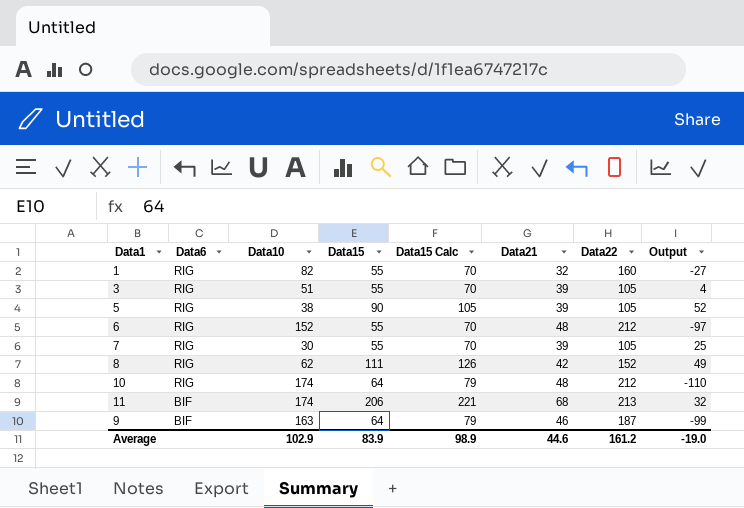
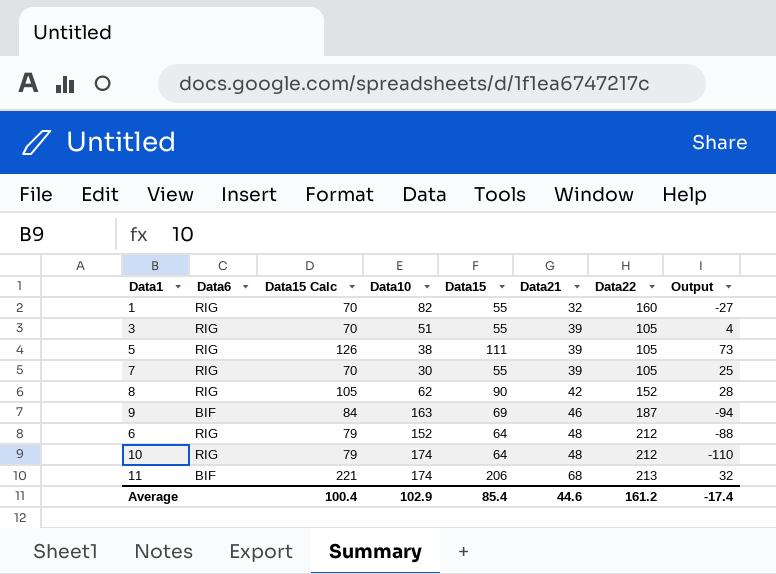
row order: Data6 descending -> Data21 ascending
column Data15 Calc | position: 5 -> 3
5 | Data15 Calc: 105 -> 126
5 | Data15: 90 -> 111
5 | Output: 52 -> 73
8 | Data15 Calc: 126 -> 105
8 | Data15: 111 -> 90
8 | Output: 49 -> 28
9 | Data15 Calc: 79 -> 84
9 | Data15: 64 -> 69
9 | Output: -99 -> -94
6 | Data15 Calc: 70 -> 79
6 | Data15: 55 -> 64
6 | Output: -97 -> -88
Average | Data15 Calc: 98.9 -> 100.4
Average | Data15: 83.9 -> 85.4
Average | Output: -19.0 -> -17.4

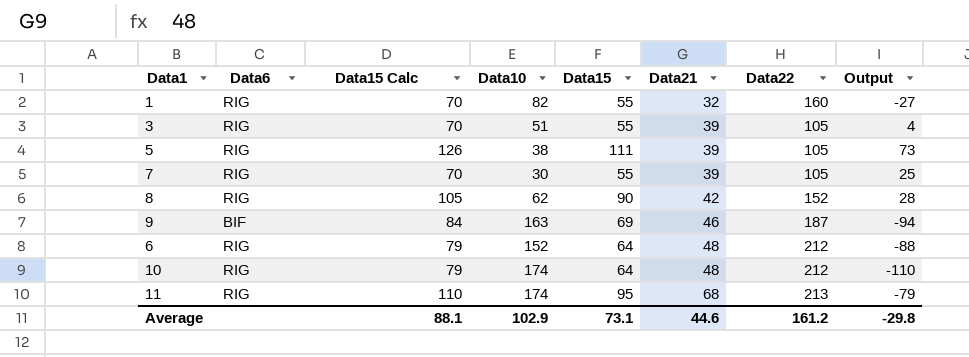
11 | Data6: BIF -> RIG
11 | Data15 Calc: 221 -> 110
11 | Data15: 206 -> 95
11 | Output: 32 -> -79
Average | Data15 Calc: 100.4 -> 88.1
Average | Data15: 85.4 -> 73.1
Average | Output: -17.4 -> -29.8

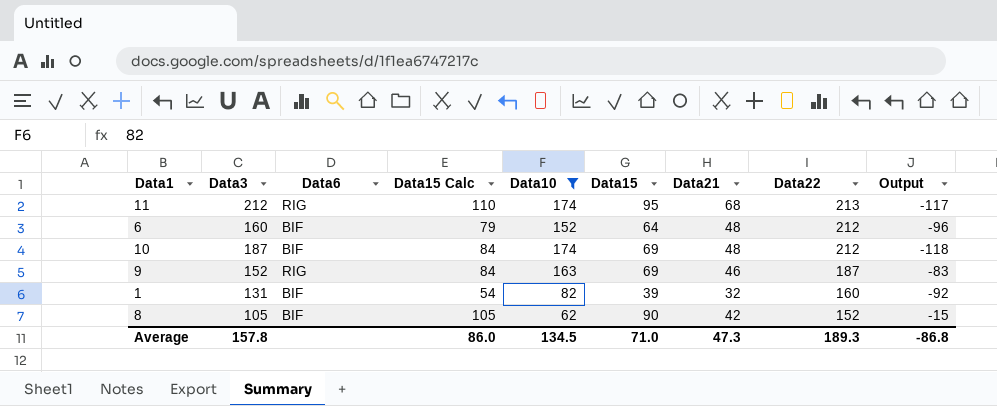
filter: none -> Data10 >= 62
row order: Data21 ascending -> Data22 descending
column Data3 | position: none -> 2
column Output | formula: [Data15] - [Data10] -> [Data15] - [Data3]
6 | Data6: RIG -> BIF
10 | Data6: RIG -> BIF
10 | Data15 Calc: 79 -> 84
10 | Data15: 64 -> 69
9 | Data6: BIF -> RIG
1 | Data6: RIG -> BIF
1 | Data15 Calc: 70 -> 54
1 | Data15: 55 -> 39
8 | Data6: RIG -> BIF
Average | Data15 Calc: 88.1 -> 86.0
Average | Data10: 102.9 -> 134.5
Average | Data15: 73.1 -> 71.0
Average | Data21: 44.6 -> 47.3
Average | Data22: 161.2 -> 189.3
Average | Output: -29.8 -> -86.8

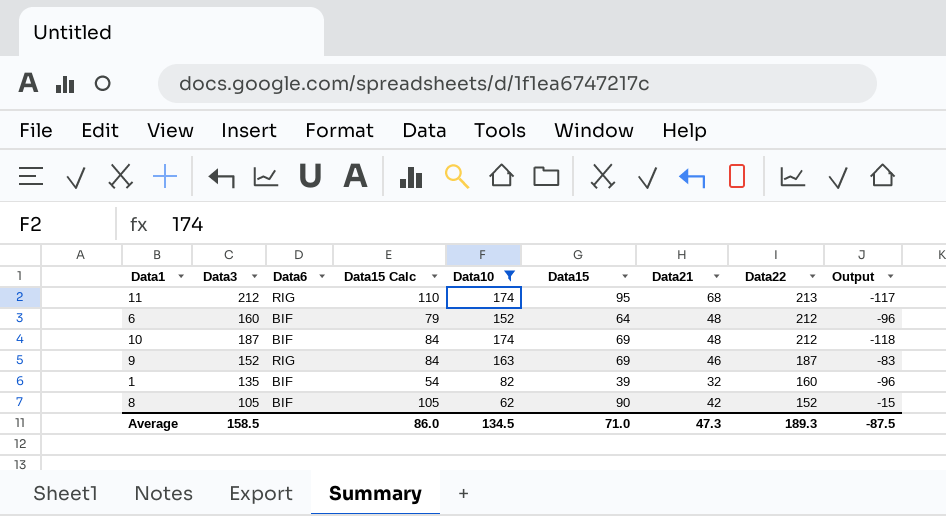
1 | Data3: 131 -> 135
1 | Output: -92 -> -96
Average | Data3: 157.8 -> 158.5
Average | Output: -86.8 -> -87.5

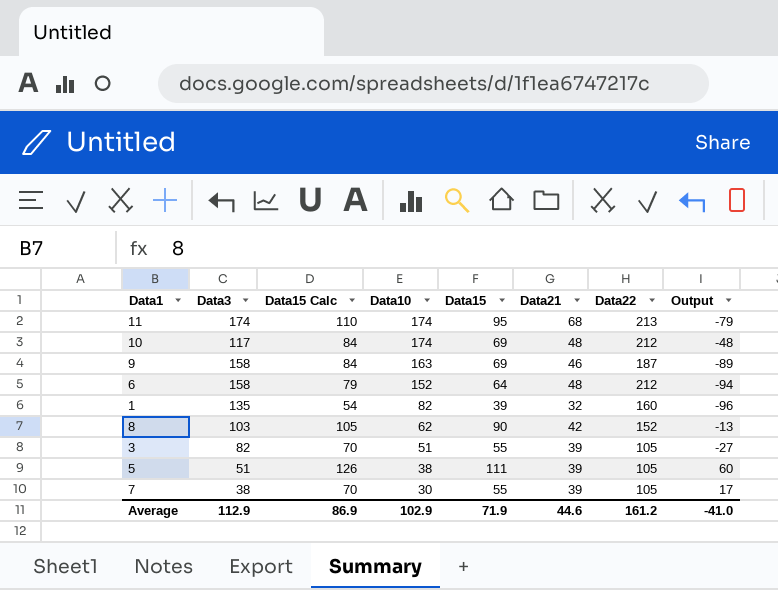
filter: Data10 >= 62 -> none
row order: Data22 descending -> Data10 descending
column Data6 | position: 3 -> none
11 | Data3: 212 -> 174
11 | Output: -117 -> -79
10 | Data3: 187 -> 117
10 | Output: -118 -> -48
9 | Data3: 152 -> 158
9 | Output: -83 -> -89
6 | Data3: 160 -> 158
6 | Output: -96 -> -94
8 | Data3: 105 -> 103
8 | Output: -15 -> -13
Average | Data3: 158.5 -> 112.9
Average | Data15 Calc: 86.0 -> 86.9
Average | Data10: 134.5 -> 102.9
Average | Data15: 71.0 -> 71.9
Average | Data21: 47.3 -> 44.6
Average | Data22: 189.3 -> 161.2
Average | Output: -87.5 -> -41.0

